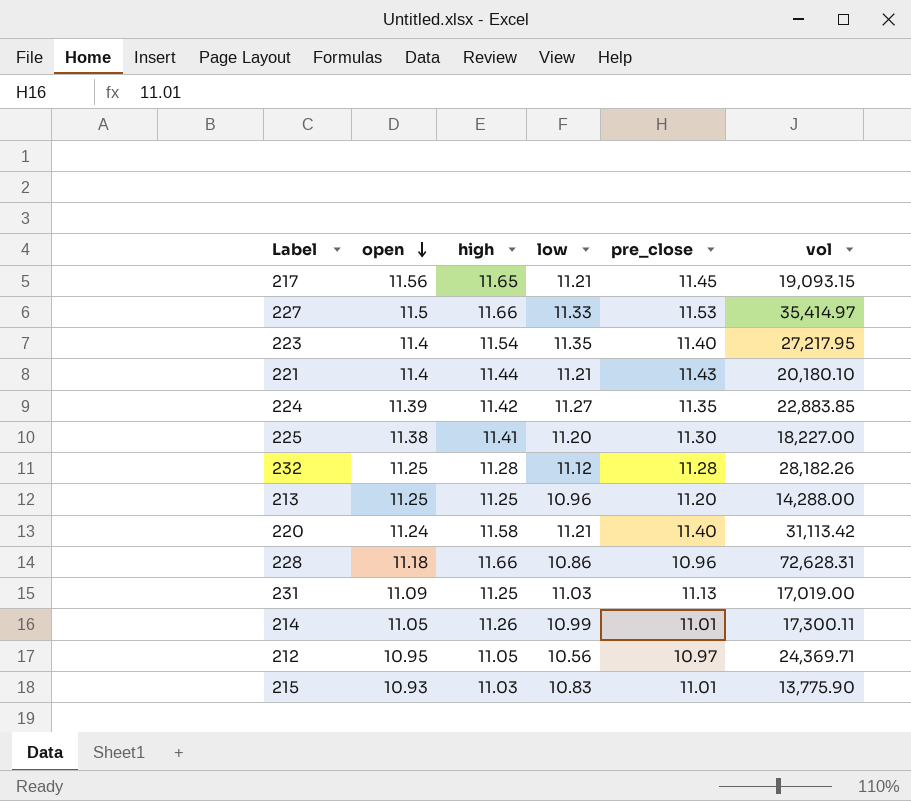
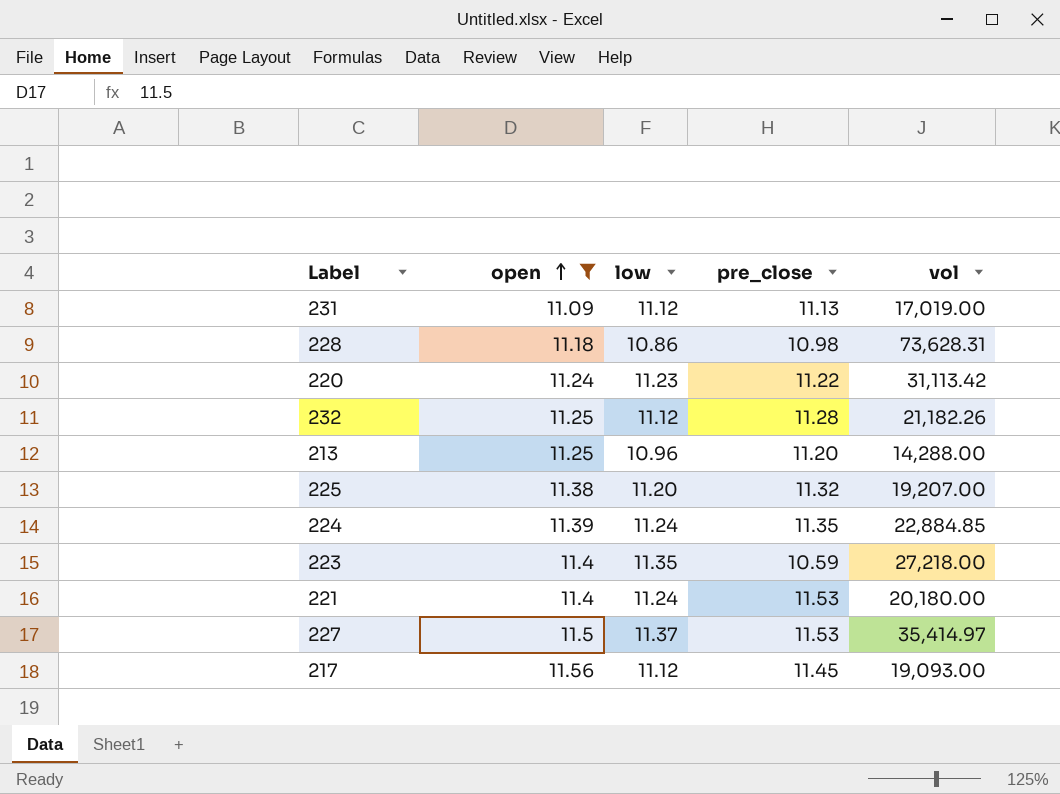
filter: none -> open >= 11.09
row order: open descending -> open ascending
column high | position: 3 -> none
231 | low: 11.03 -> 11.12
228 | pre_close: 10.96 -> 10.98
228 | vol: 72,628.31 -> 73,628.31
220 | low: 11.21 -> 11.23
220 | pre_close: 11.40 -> 11.22
232 | vol: 28,182.26 -> 21,182.26
225 | pre_close: 11.30 -> 11.32
225 | vol: 18,227.00 -> 19,207.00
224 | low: 11.27 -> 11.24
224 | vol: 22,883.85 -> 22,884.85
223 | pre_close: 11.40 -> 10.59
223 | vol: 27,217.95 -> 27,218.00
221 | low: 11.21 -> 11.24
221 | pre_close: 11.43 -> 11.53
221 | vol: 20,180.10 -> 20,180.00
227 | low: 11.33 -> 11.37
217 | low: 11.21 -> 11.12
217 | vol: 19,093.15 -> 19,093.00

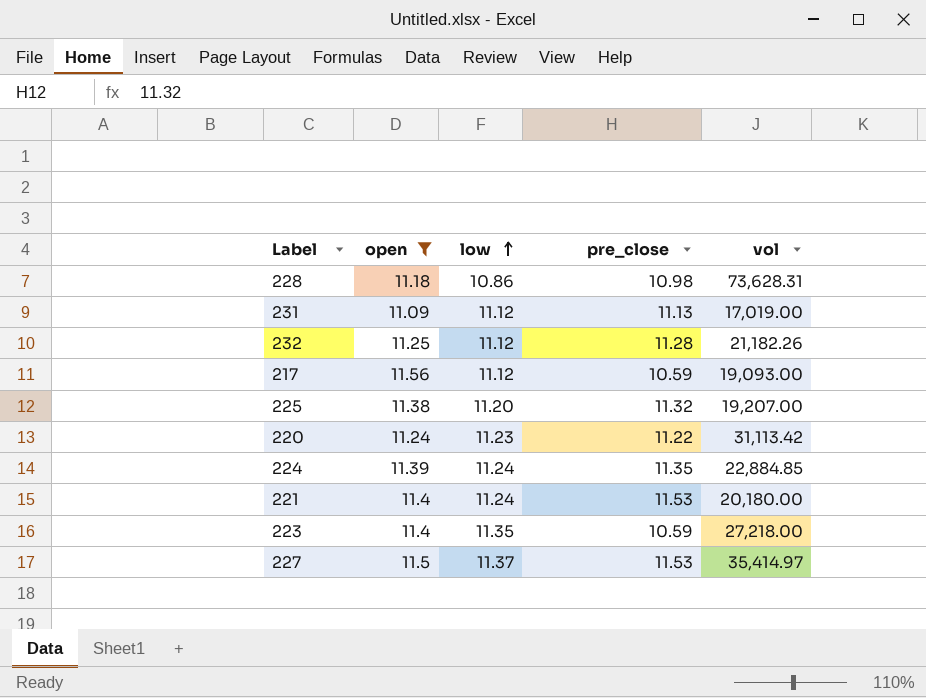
row order: open ascending -> low ascending
row 213: 11.25 | 10.96 | 11.20 | 14,288.00 -> none
217 | pre_close: 11.45 -> 10.59

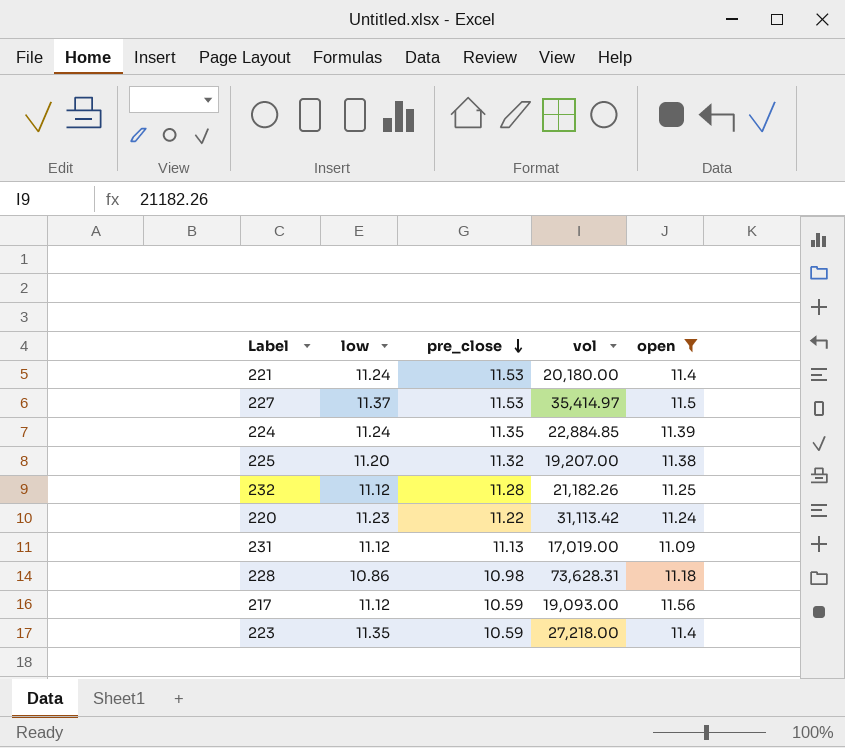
row order: low ascending -> pre_close descending
column open | position: 2 -> 5

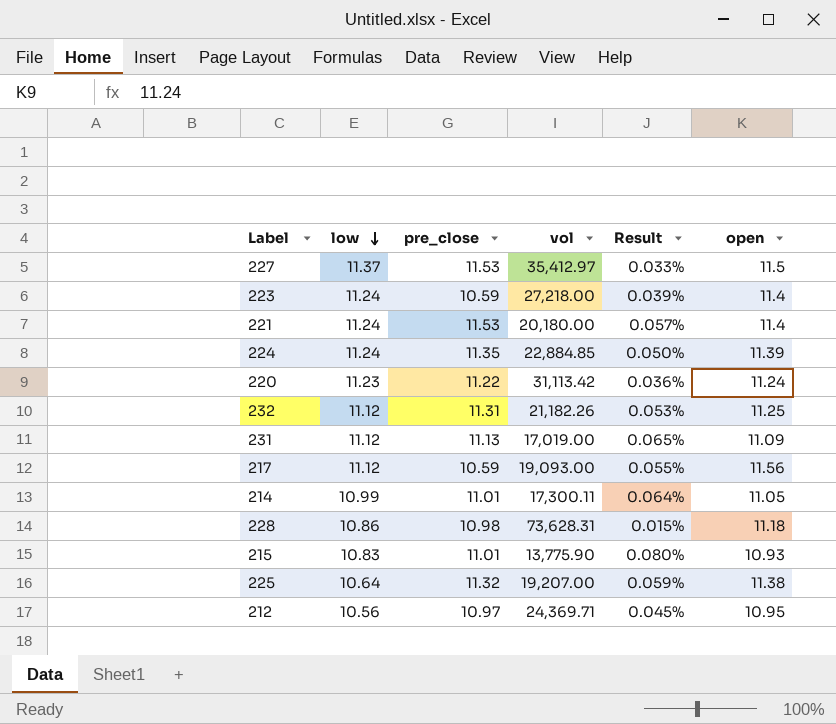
filter: open >= 11.09 -> none
row order: pre_close descending -> low descending
column Result | formula: none -> [pre_close] / [vol]
227 | vol: 35,414.97 -> 35,412.97
223 | low: 11.35 -> 11.24
232 | pre_close: 11.28 -> 11.31
225 | low: 11.20 -> 10.64

